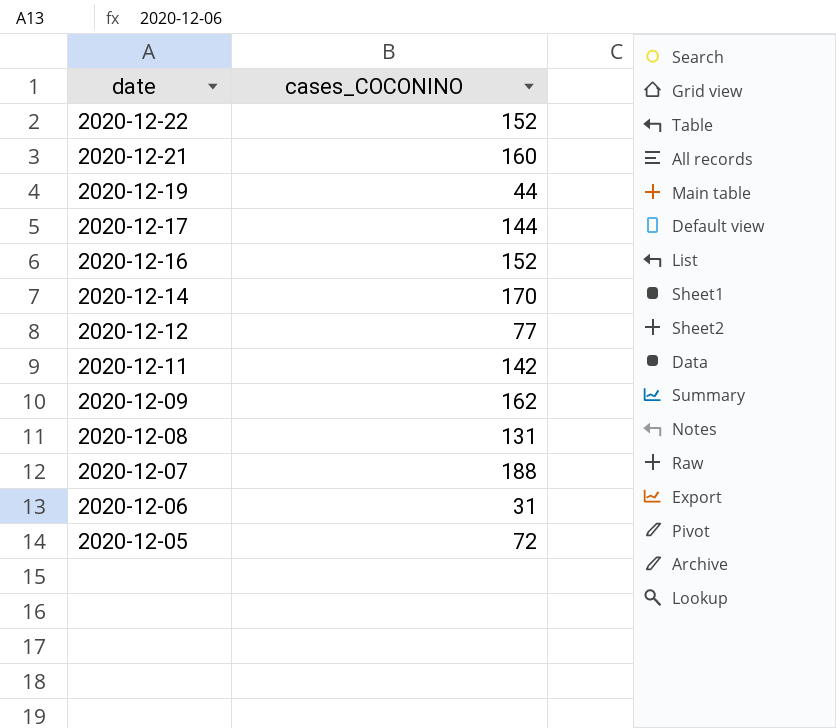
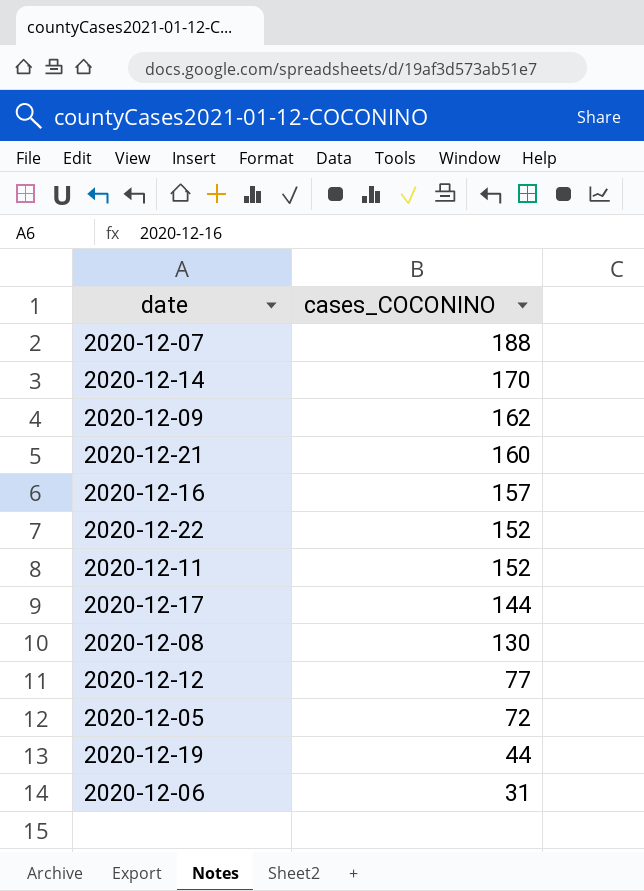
row order: date descending -> cases_COCONINO descending
2020-12-16 | cases_COCONINO: 152 -> 157
2020-12-11 | cases_COCONINO: 142 -> 152
2020-12-08 | cases_COCONINO: 131 -> 130

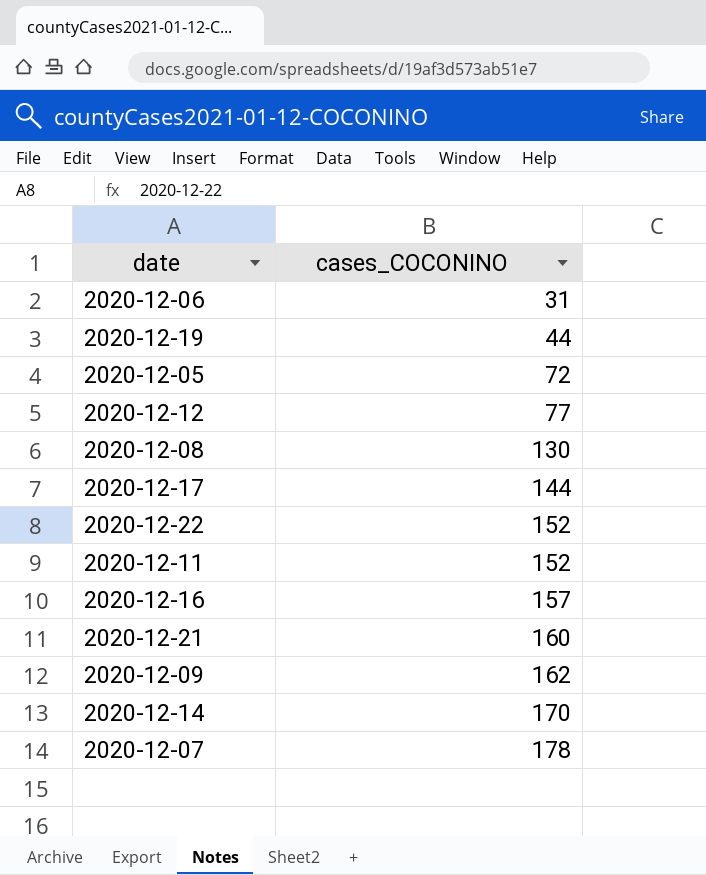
row order: cases_COCONINO descending -> cases_COCONINO ascending
2020-12-07 | cases_COCONINO: 188 -> 178

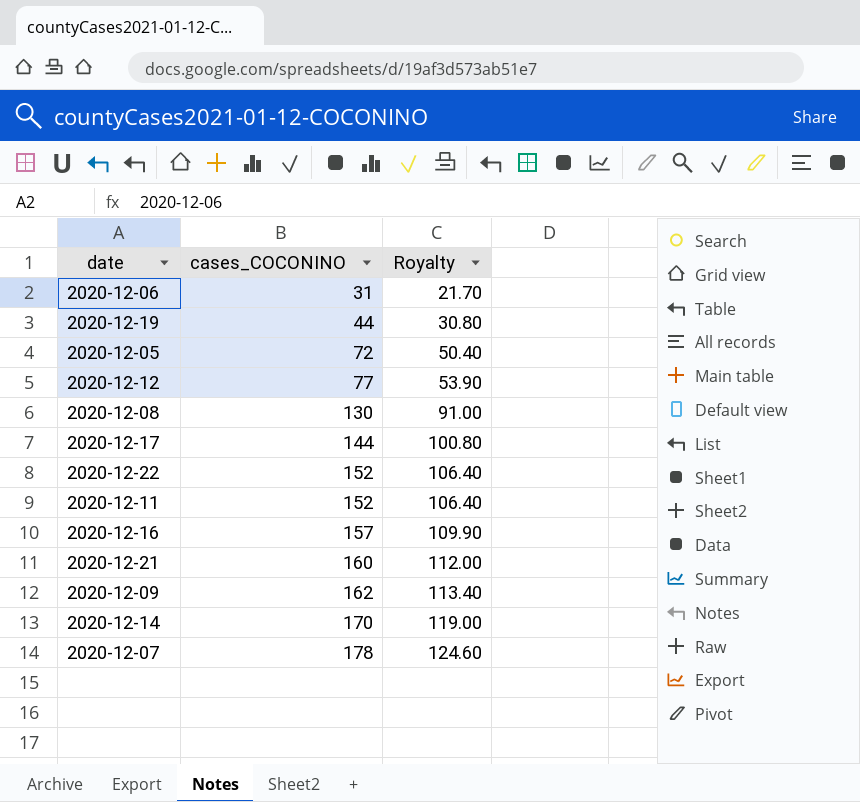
column Royalty | formula: none -> [cases_COCONINO] * 0.7

